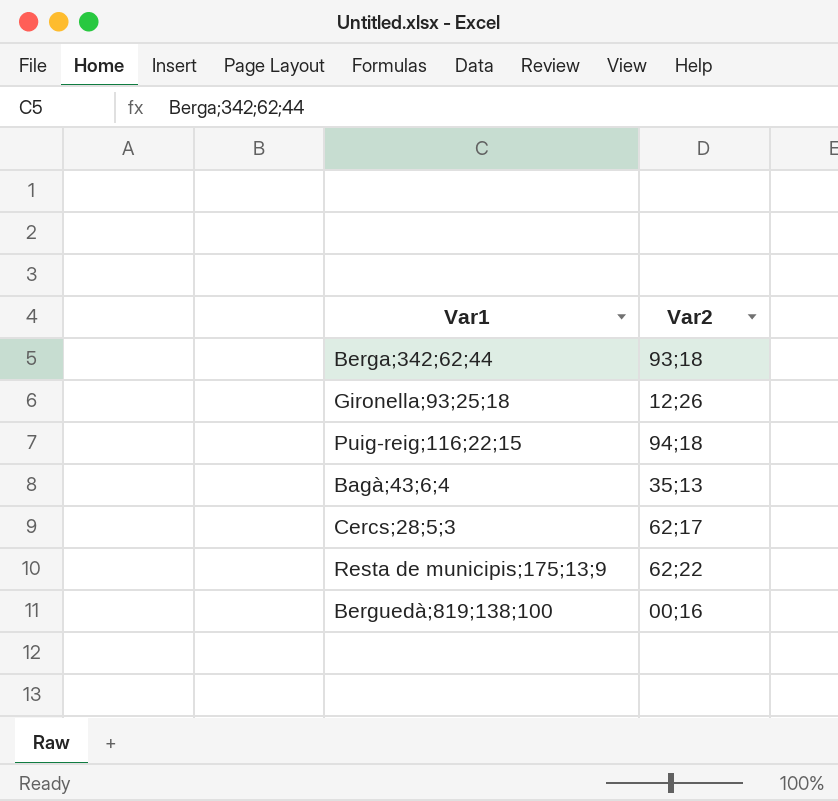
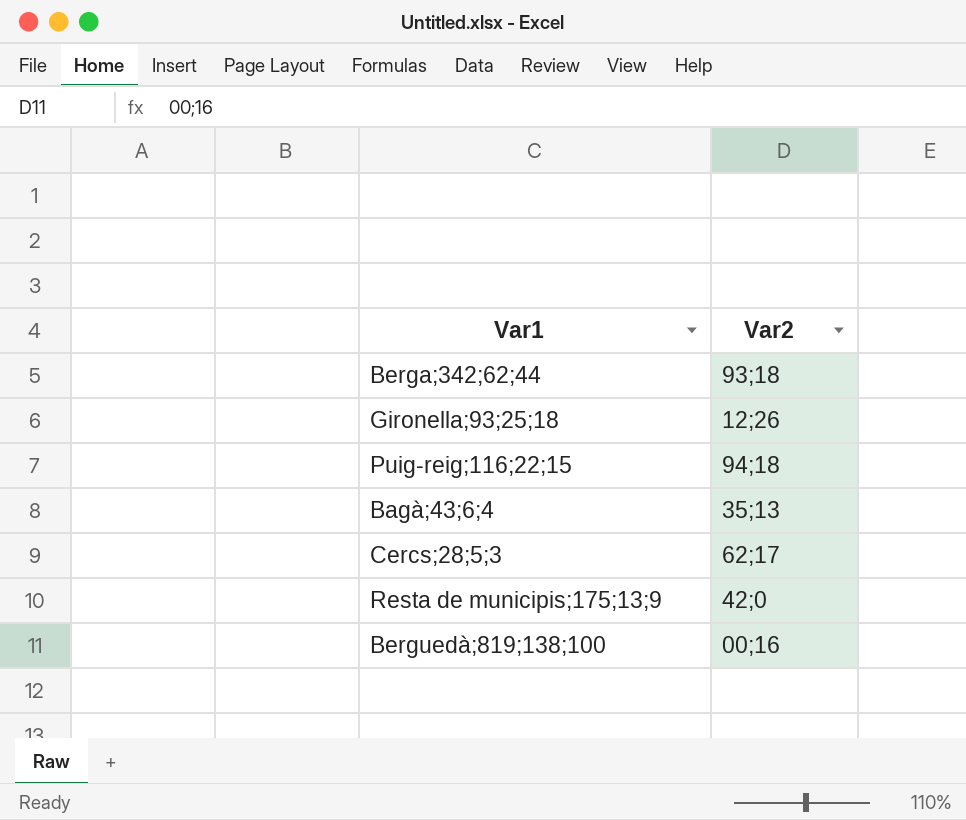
Resta de municipis;175;13;9 | Var2: 62;22 -> 42;0

